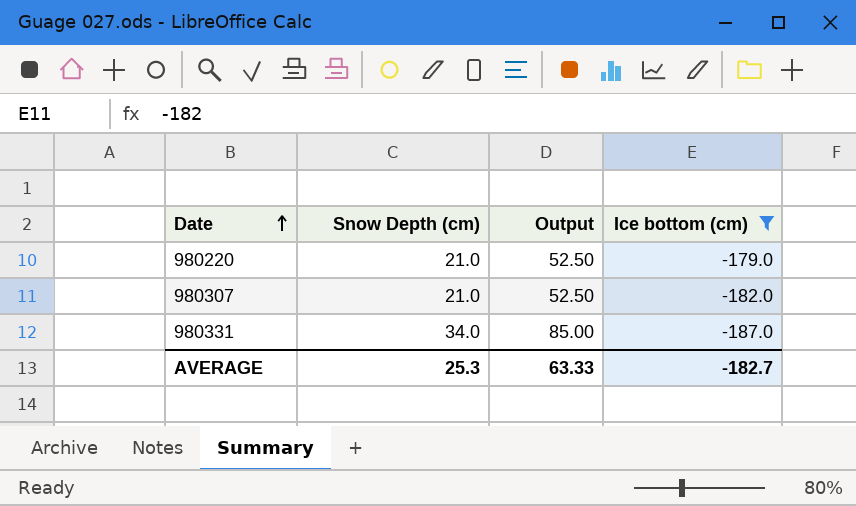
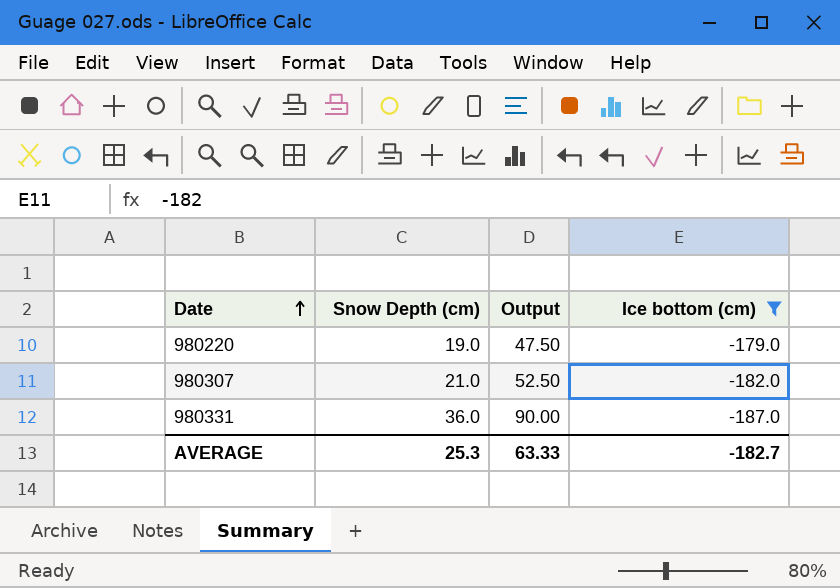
980220 | Snow Depth (cm): 21.0 -> 19.0
980220 | Output: 52.50 -> 47.50
980331 | Snow Depth (cm): 34.0 -> 36.0
980331 | Output: 85.00 -> 90.00

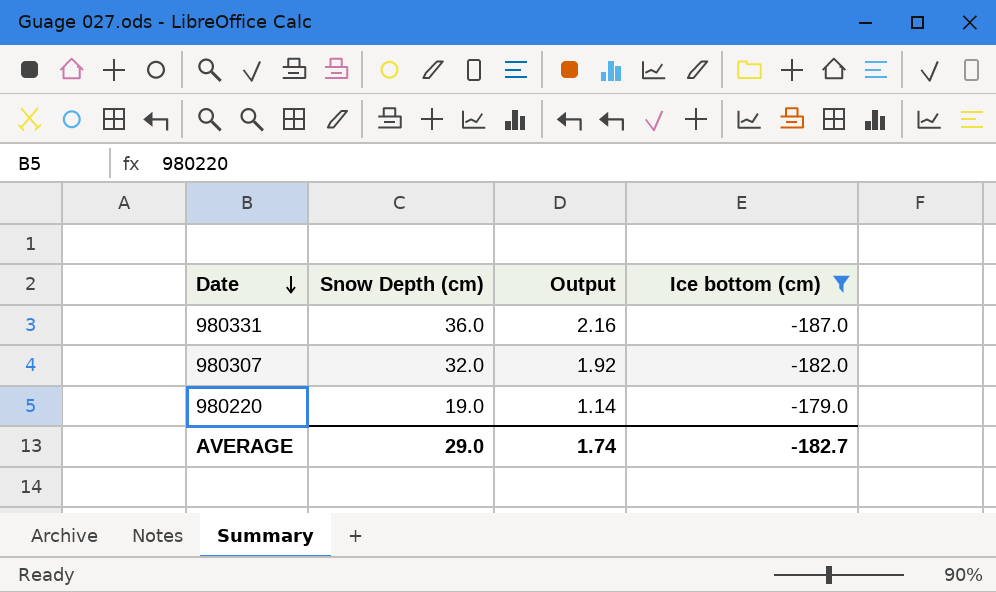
row order: Date ascending -> Date descending
column Output | formula: [Snow Depth (cm)] * 2.5 -> [Snow Depth (cm)] * 0.06
980307 | Snow Depth (cm): 21.0 -> 32.0
AVERAGE | Snow Depth (cm): 25.3 -> 29.0
AVERAGE | Output: 63.33 -> 1.74

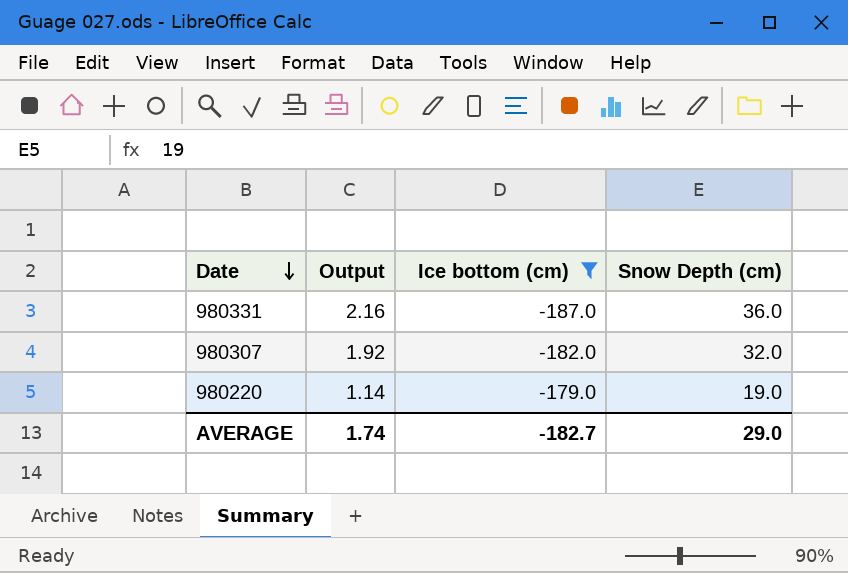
column Snow Depth (cm) | position: 2 -> 4

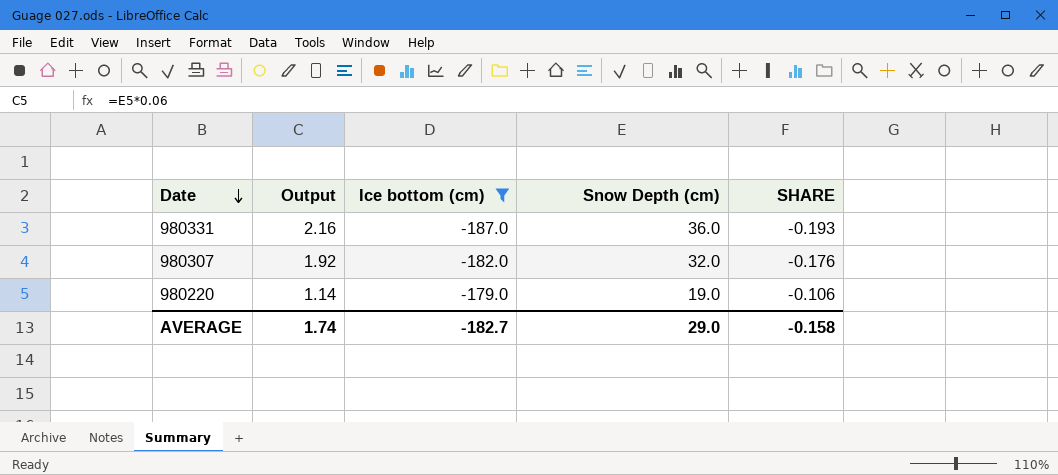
column SHARE | formula: none -> [Snow Depth (cm)] / [Ice bottom (cm)]

